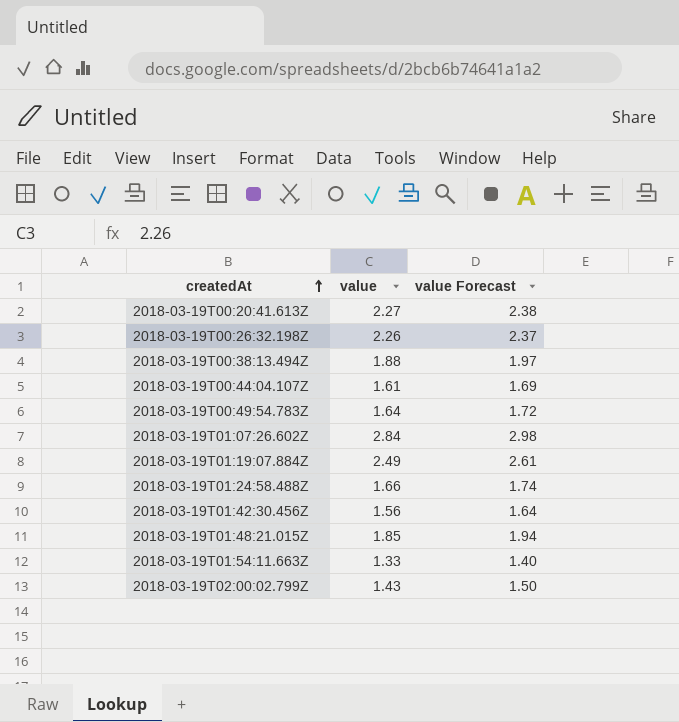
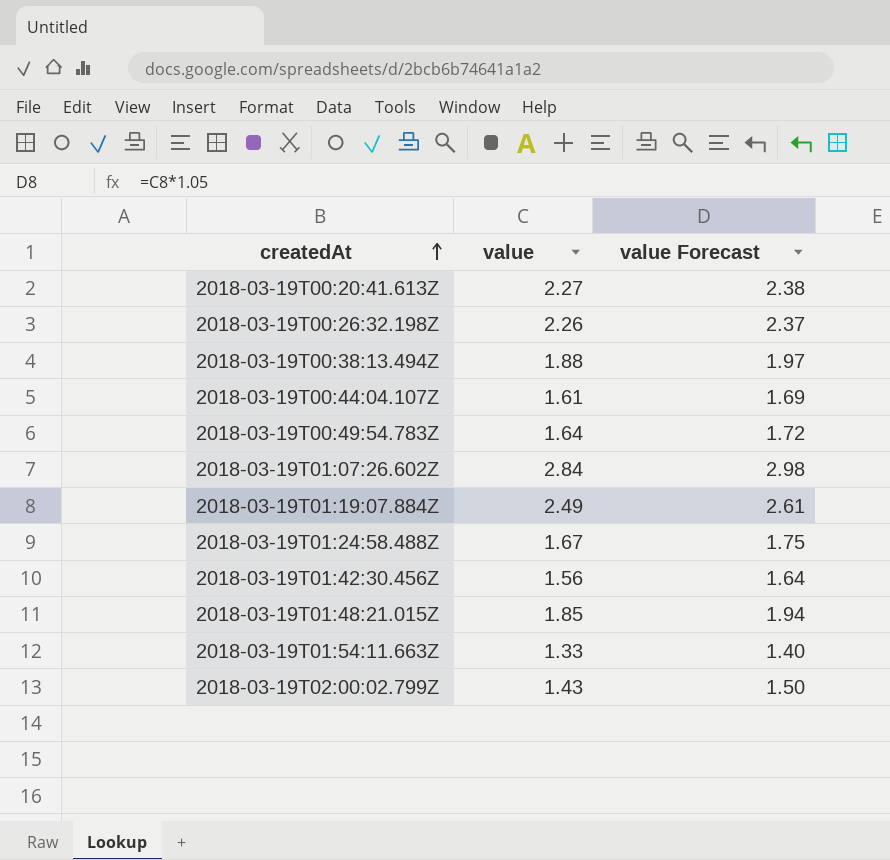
2018-03-19T01:24:58.488Z | value: 1.66 -> 1.67
2018-03-19T01:24:58.488Z | value Forecast: 1.74 -> 1.75

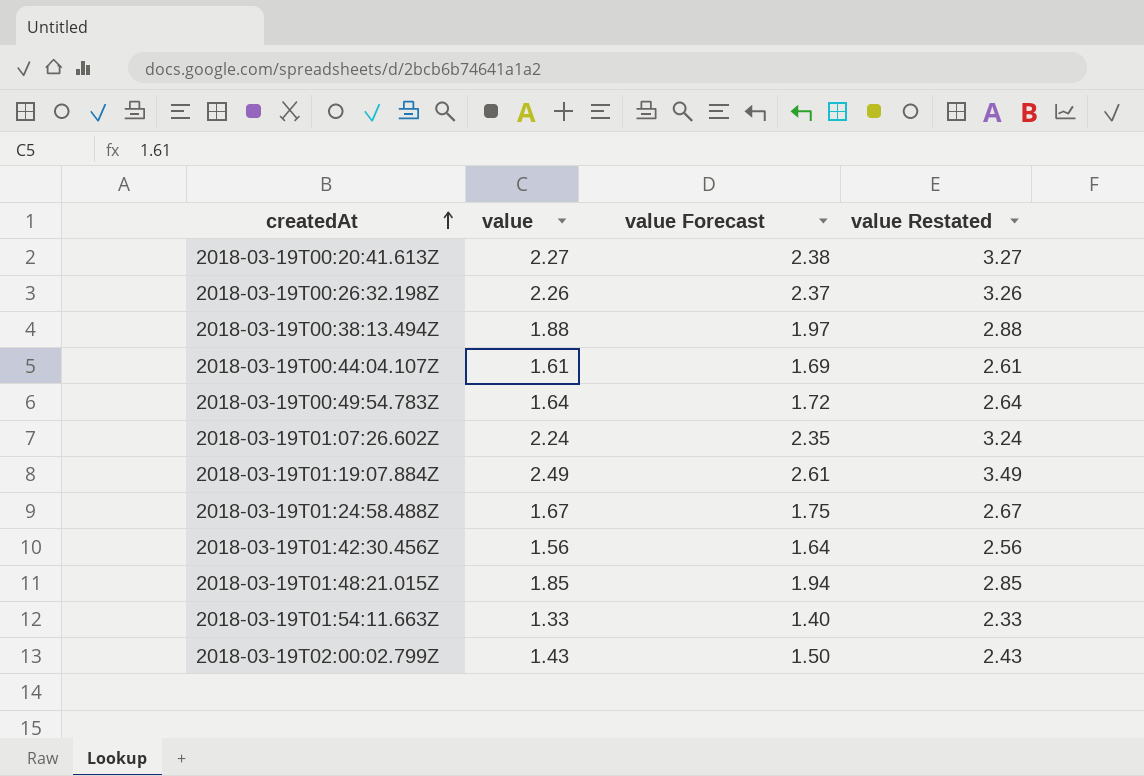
column value Restated | formula: none -> [value] + 1
2018-03-19T01:07:26.602Z | value: 2.84 -> 2.24
2018-03-19T01:07:26.602Z | value Forecast: 2.98 -> 2.35

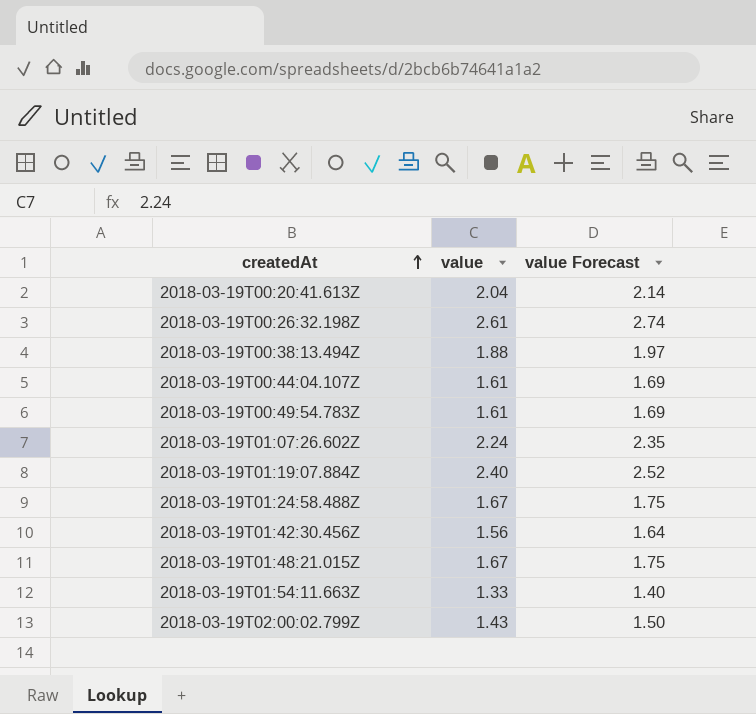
column value Restated | formula: [value] + 1 -> none
2018-03-19T00:20:41.613Z | value: 2.27 -> 2.04
2018-03-19T00:20:41.613Z | value Forecast: 2.38 -> 2.14
2018-03-19T00:26:32.198Z | value: 2.26 -> 2.61
2018-03-19T00:26:32.198Z | value Forecast: 2.37 -> 2.74
2018-03-19T00:49:54.783Z | value: 1.64 -> 1.61
2018-03-19T00:49:54.783Z | value Forecast: 1.72 -> 1.69
2018-03-19T01:19:07.884Z | value: 2.49 -> 2.40
2018-03-19T01:19:07.884Z | value Forecast: 2.61 -> 2.52
2018-03-19T01:48:21.015Z | value: 1.85 -> 1.67
2018-03-19T01:48:21.015Z | value Forecast: 1.94 -> 1.75

